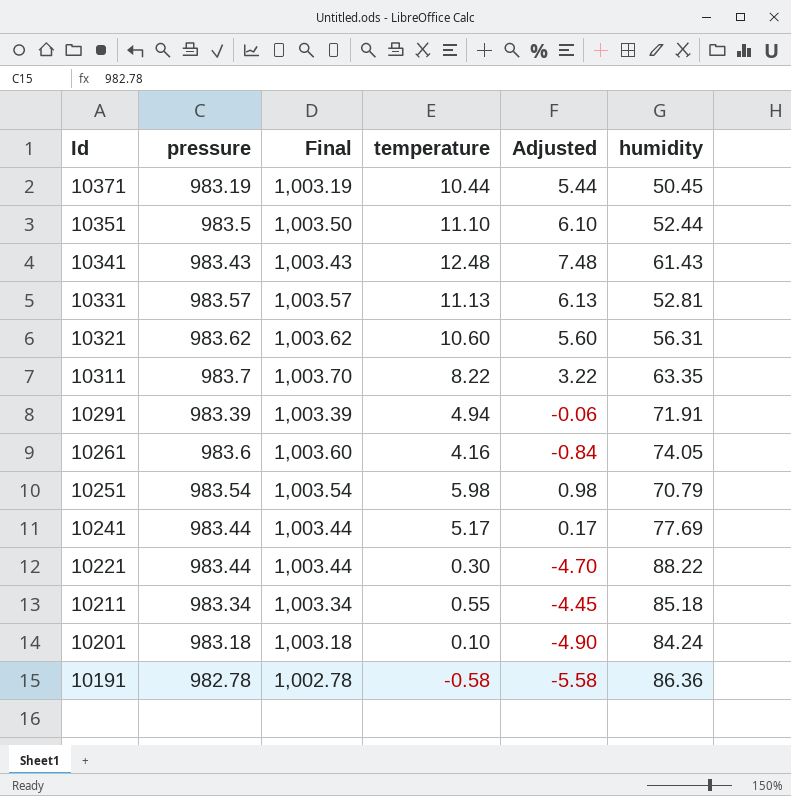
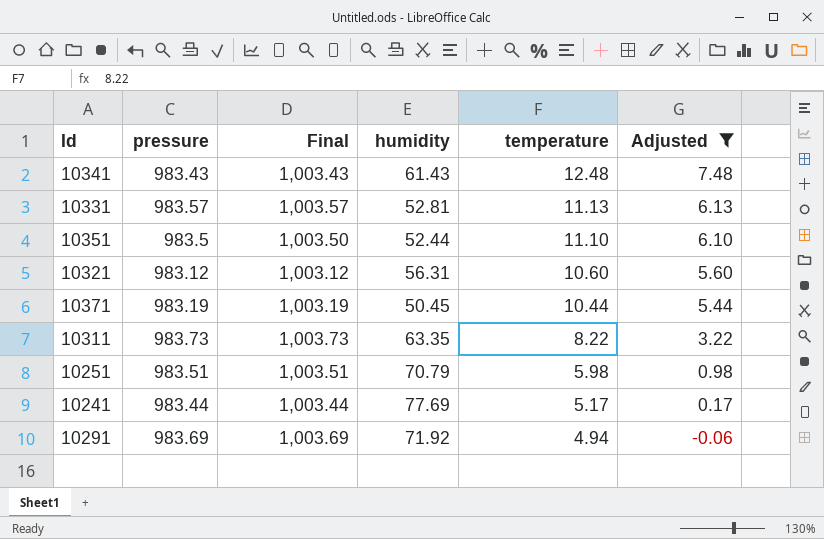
filter: none -> Adjusted >= -0.06
row order: Id descending -> temperature descending
column humidity | position: 6 -> 4
10321 | pressure: 983.62 -> 983.12
10321 | Final: 1,003.62 -> 1,003.12
10311 | pressure: 983.7 -> 983.73
10311 | Final: 1,003.70 -> 1,003.73
10251 | pressure: 983.54 -> 983.51
10251 | Final: 1,003.54 -> 1,003.51
10291 | pressure: 983.39 -> 983.69
10291 | Final: 1,003.39 -> 1,003.69
10291 | humidity: 71.91 -> 71.92

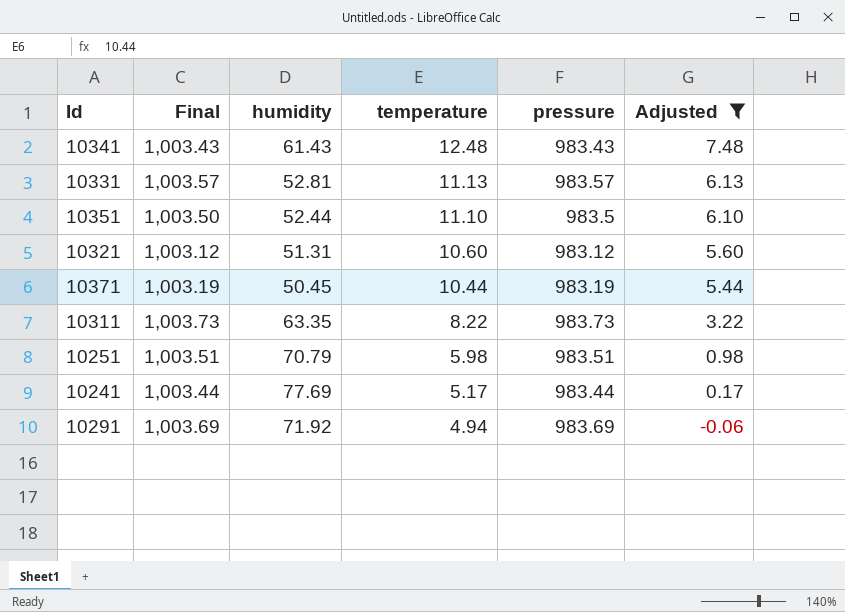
column pressure | position: 2 -> 5
10321 | humidity: 56.31 -> 51.31

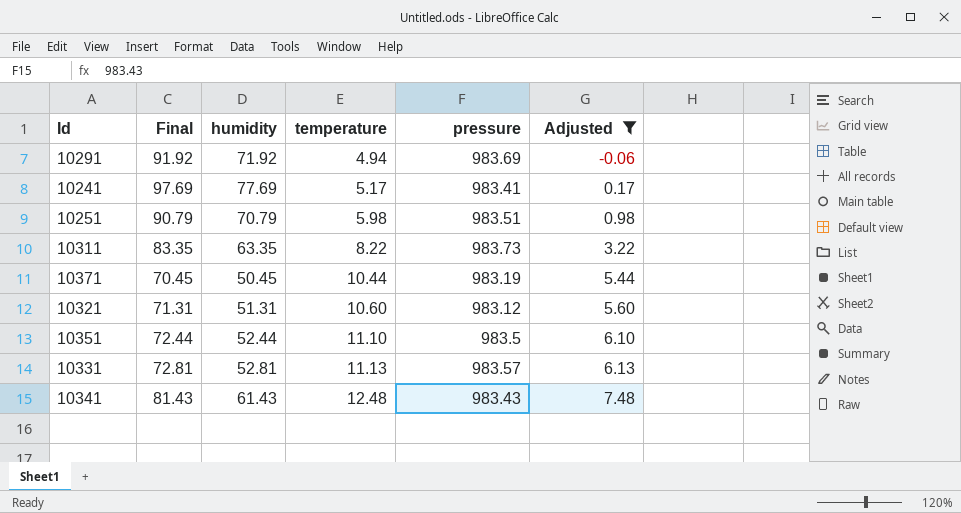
row order: temperature descending -> temperature ascending
column Final | formula: [pressure] + 20 -> [humidity] + 20
10241 | pressure: 983.44 -> 983.41

